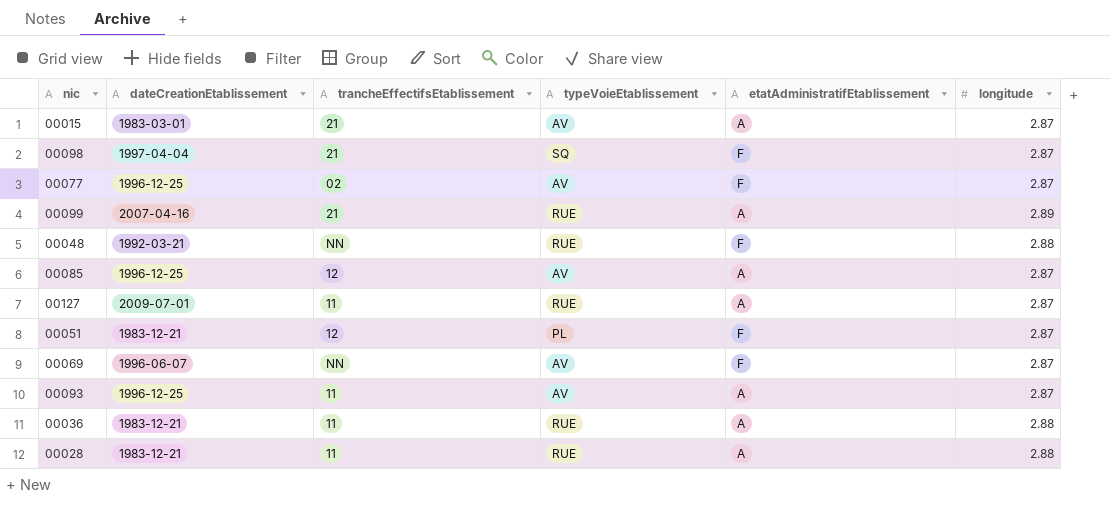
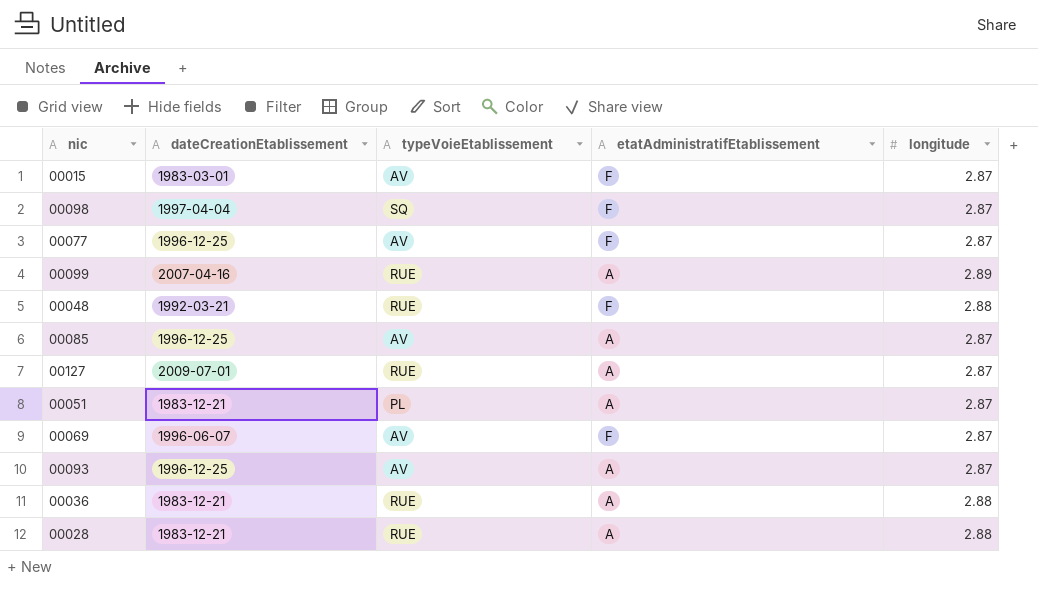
column trancheEffectifsEtablissement | position: 3 -> none
00015 | etatAdministratifEtablissement: A -> F
00051 | etatAdministratifEtablissement: F -> A

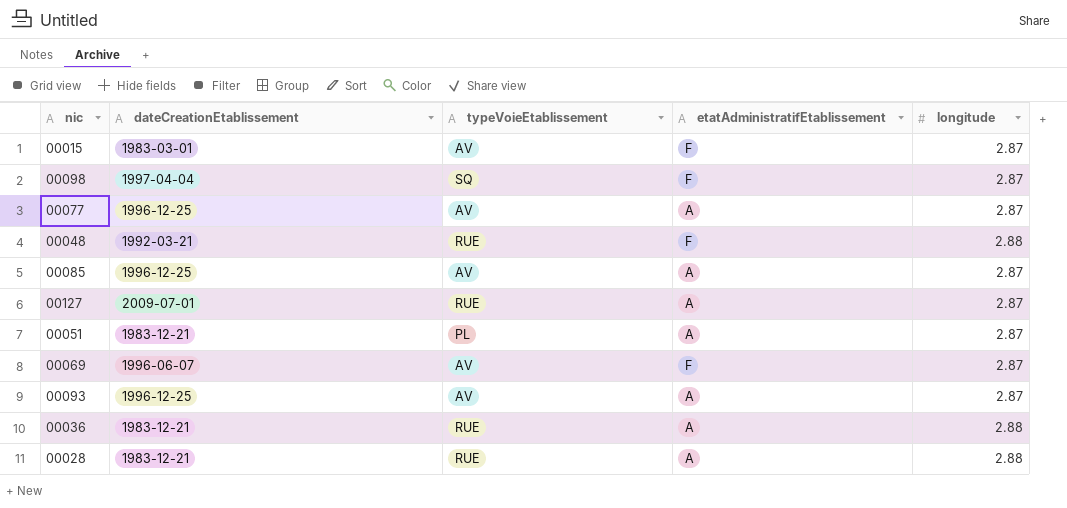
row 00099: 2007-04-16 | RUE | A | 2.89 -> none
00077 | etatAdministratifEtablissement: F -> A

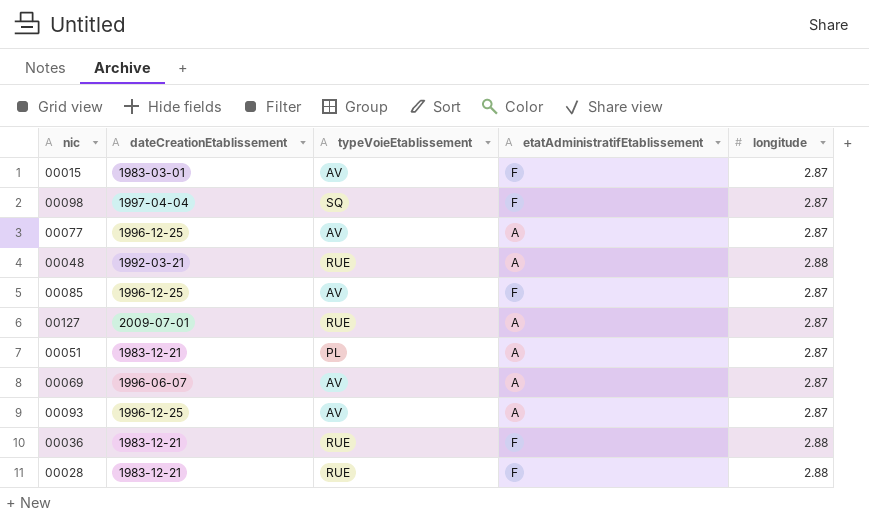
00048 | etatAdministratifEtablissement: F -> A
00085 | etatAdministratifEtablissement: A -> F
00069 | etatAdministratifEtablissement: F -> A
00036 | etatAdministratifEtablissement: A -> F
00028 | etatAdministratifEtablissement: A -> F

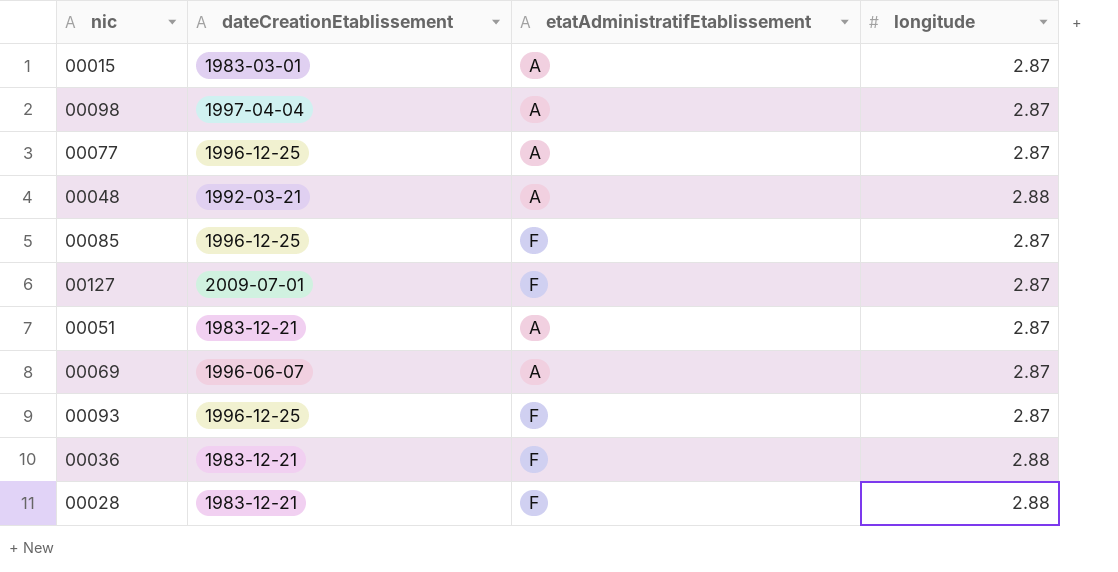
column typeVoieEtablissement | position: 3 -> none
00015 | etatAdministratifEtablissement: F -> A
00098 | etatAdministratifEtablissement: F -> A
00127 | etatAdministratifEtablissement: A -> F
00093 | etatAdministratifEtablissement: A -> F

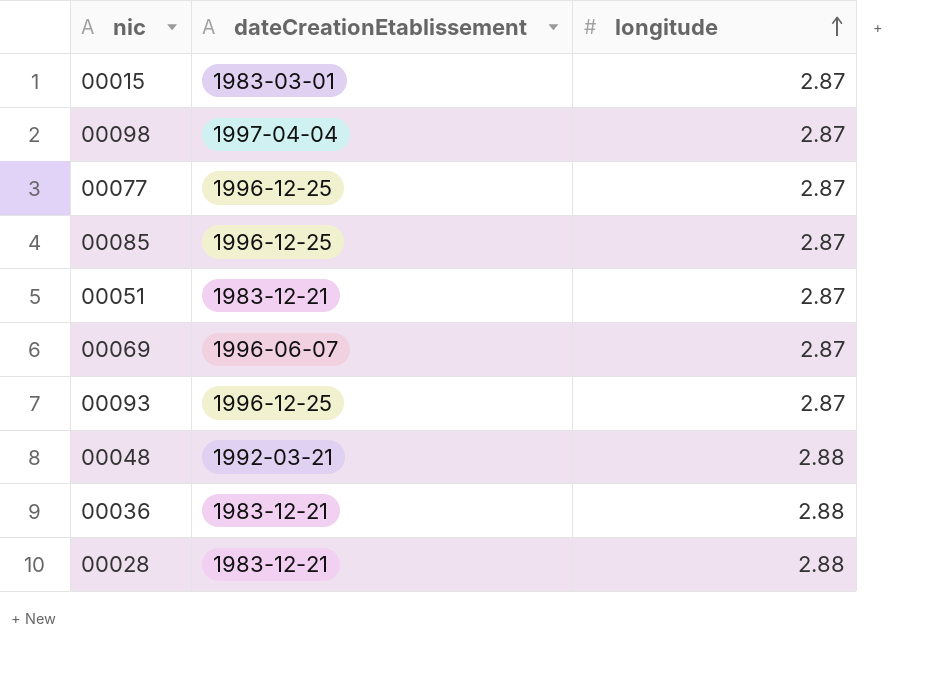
row order: none -> longitude ascending
column etatAdministratifEtablissement | position: 3 -> none
row 00127: 2009-07-01 | F | 2.87 -> none

